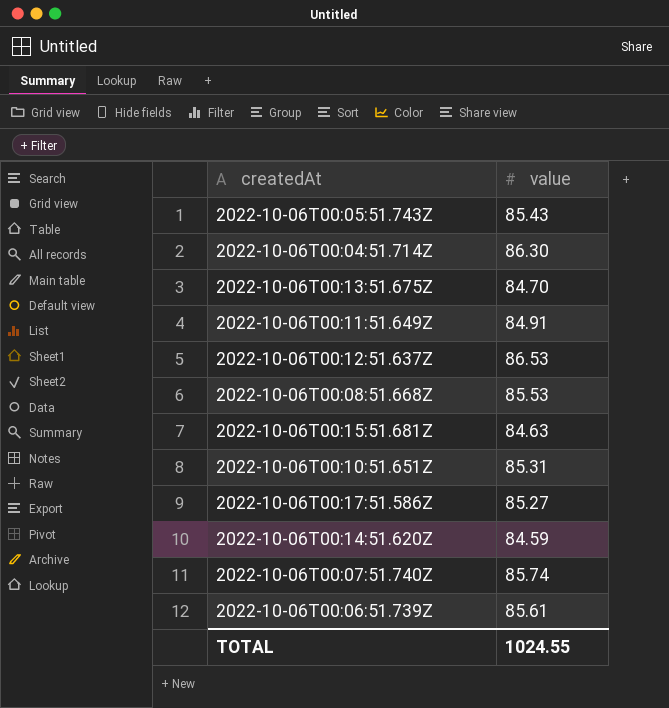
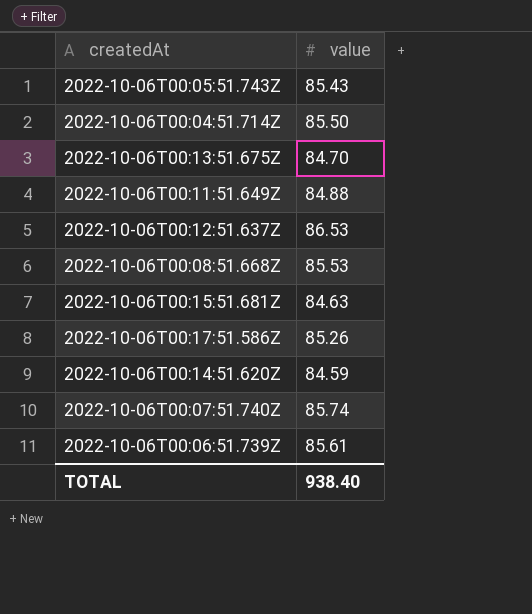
row 2022-10-06T00:10:51.651Z: 85.31 -> none
2022-10-06T00:04:51.714Z | value: 86.30 -> 85.50
2022-10-06T00:11:51.649Z | value: 84.91 -> 84.88
2022-10-06T00:17:51.586Z | value: 85.27 -> 85.26
TOTAL | value: 1024.55 -> 938.40

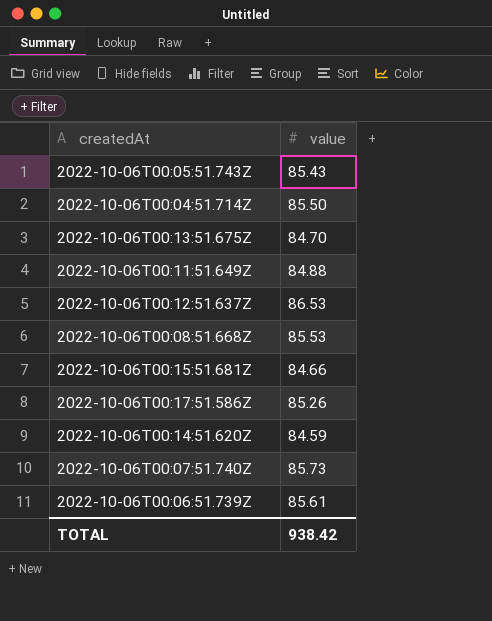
2022-10-06T00:15:51.681Z | value: 84.63 -> 84.66
2022-10-06T00:07:51.740Z | value: 85.74 -> 85.73
TOTAL | value: 938.40 -> 938.42

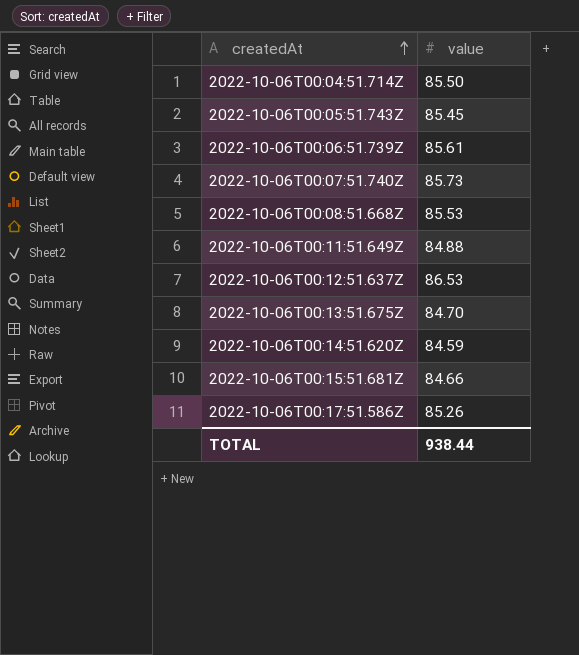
row order: none -> createdAt ascending
2022-10-06T00:05:51.743Z | value: 85.43 -> 85.45
TOTAL | value: 938.42 -> 938.44

